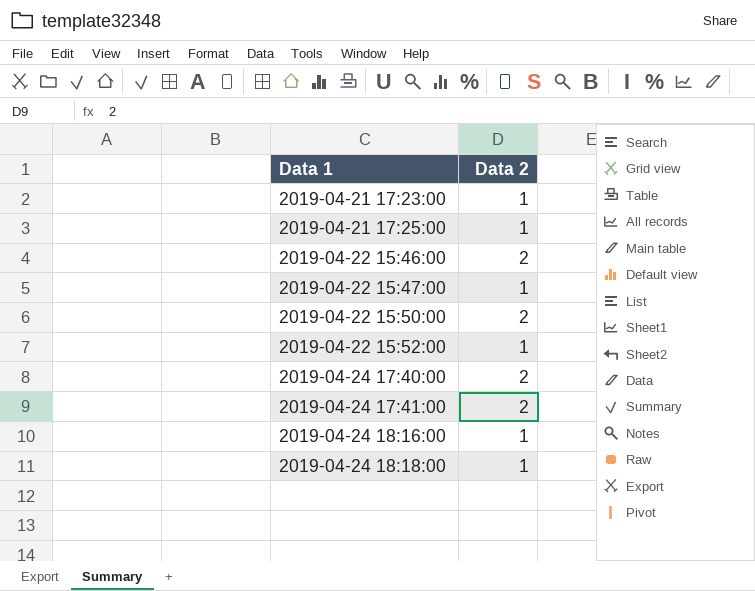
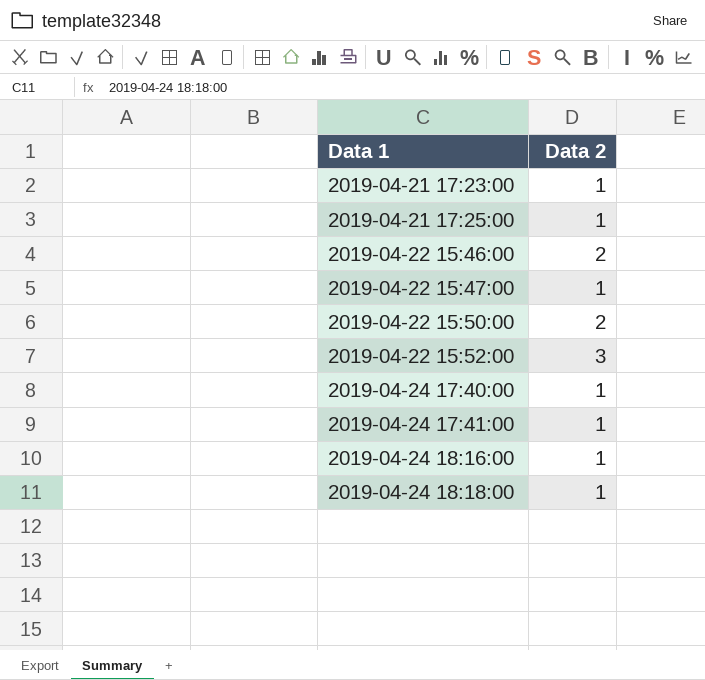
2019-04-22 15:52:00 | Data 2: 1 -> 3
2019-04-24 17:40:00 | Data 2: 2 -> 1
2019-04-24 17:41:00 | Data 2: 2 -> 1

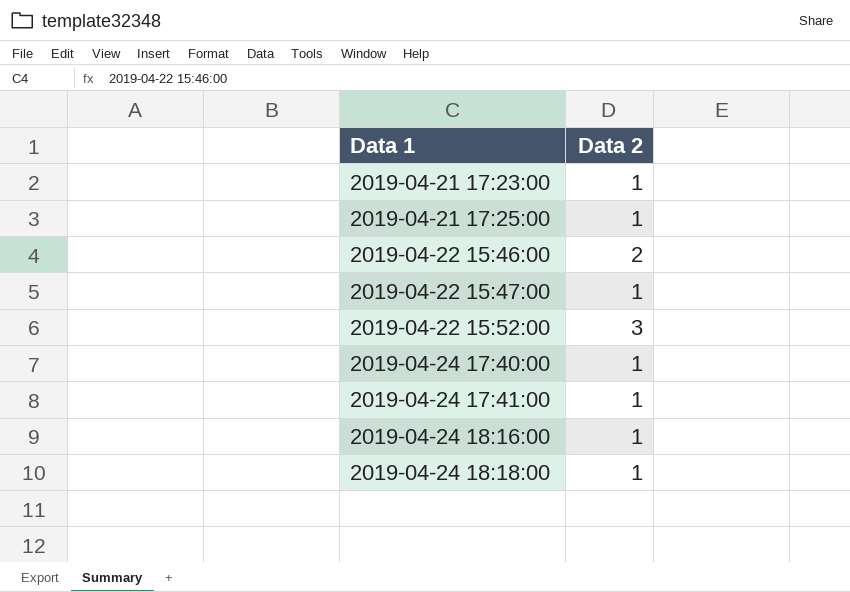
row 2019-04-22 15:50:00: 2 -> none

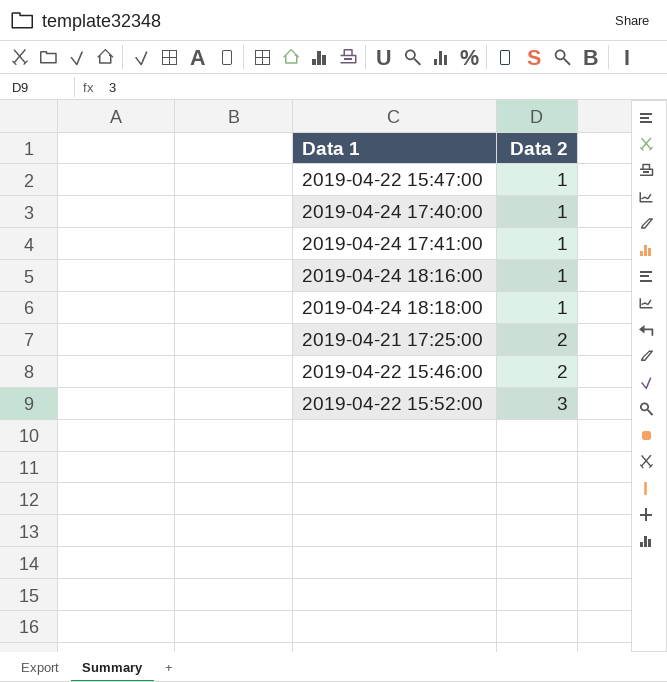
row order: Data 1 ascending -> Data 2 ascending
row 2019-04-21 17:23:00: 1 -> none
2019-04-21 17:25:00 | Data 2: 1 -> 2

